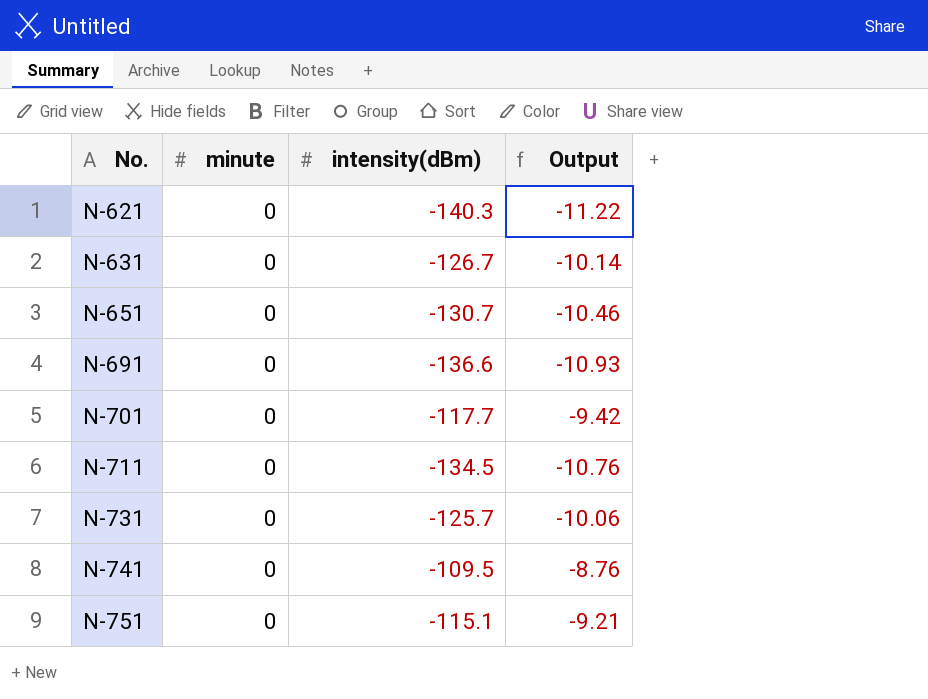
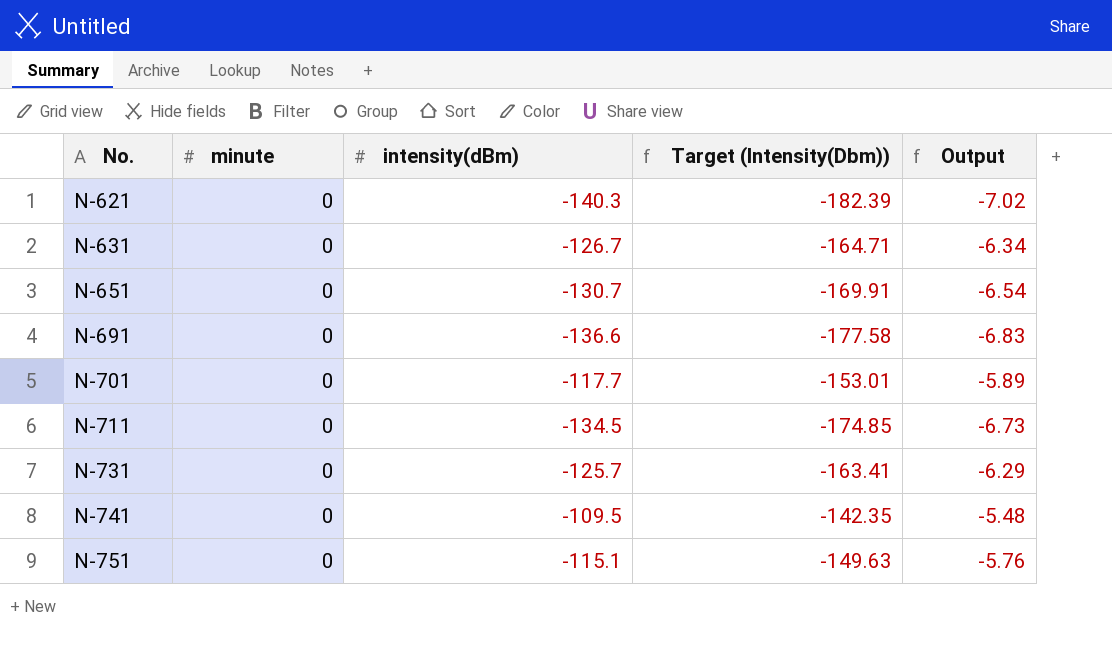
column Target (Intensity(Dbm)) | formula: none -> [intensity(dBm)] * 1.3
column Output | formula: [intensity(dBm)] * 0.08 -> [intensity(dBm)] * 0.05

